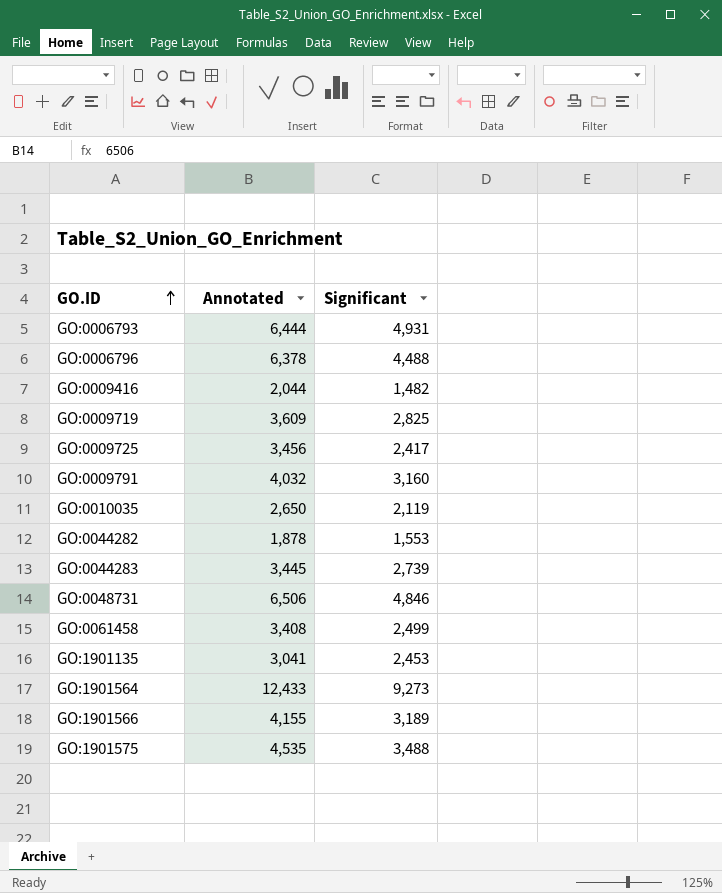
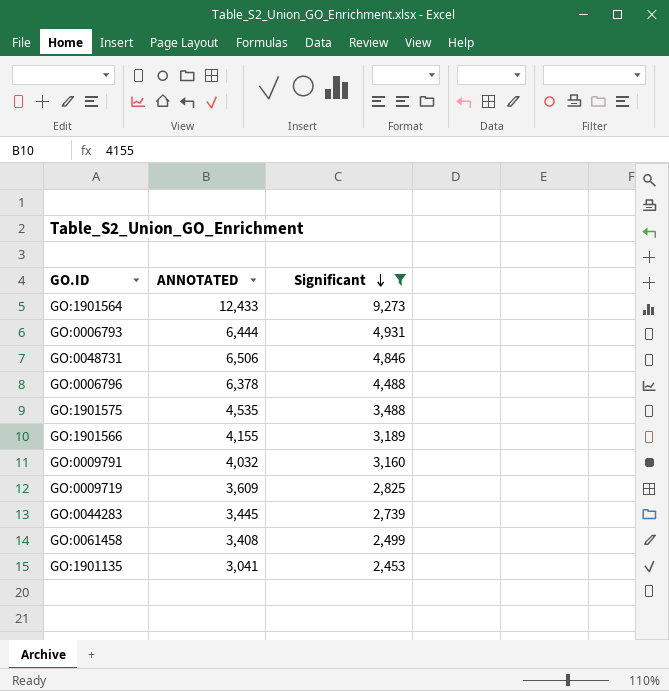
filter: none -> Significant >= 2,453
row order: GO.ID ascending -> Significant descending
column name: Annotated -> ANNOTATED

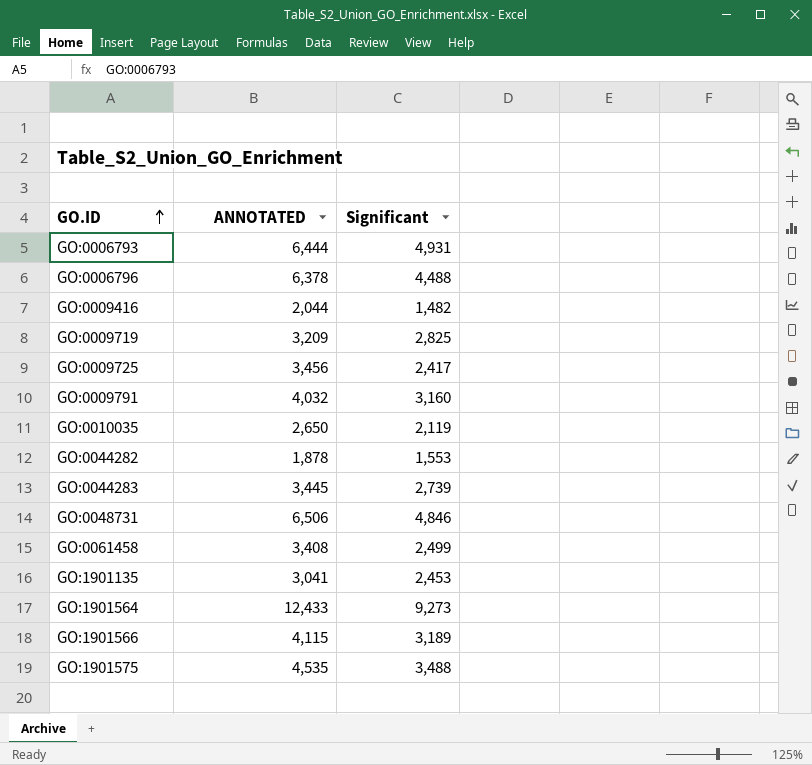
filter: Significant >= 2,453 -> none
row order: Significant descending -> GO.ID ascending
GO:0009719 | ANNOTATED: 3,609 -> 3,209
GO:1901566 | ANNOTATED: 4,155 -> 4,115

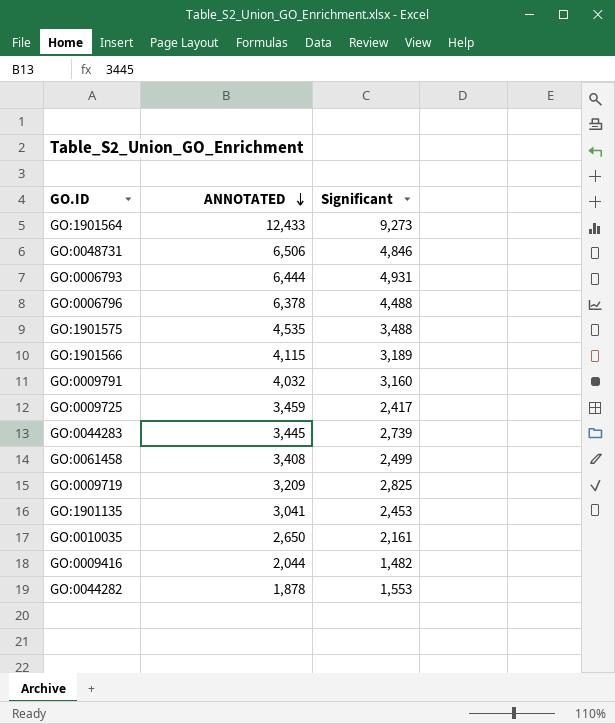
row order: GO.ID ascending -> ANNOTATED descending
GO:0009725 | ANNOTATED: 3,456 -> 3,459
GO:0010035 | Significant: 2,119 -> 2,161

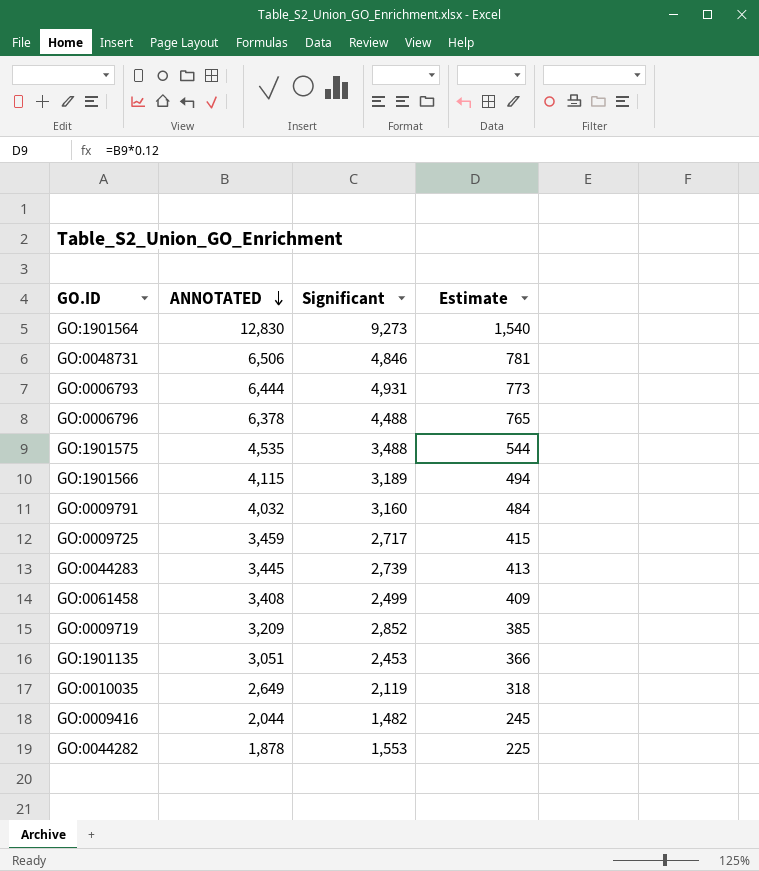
column Estimate | formula: none -> [ANNOTATED] * 0.12
GO:1901564 | ANNOTATED: 12,433 -> 12,830
GO:0009725 | Significant: 2,417 -> 2,717
GO:0009719 | Significant: 2,825 -> 2,852
GO:1901135 | ANNOTATED: 3,041 -> 3,051
GO:0010035 | ANNOTATED: 2,650 -> 2,649
GO:0010035 | Significant: 2,161 -> 2,119

